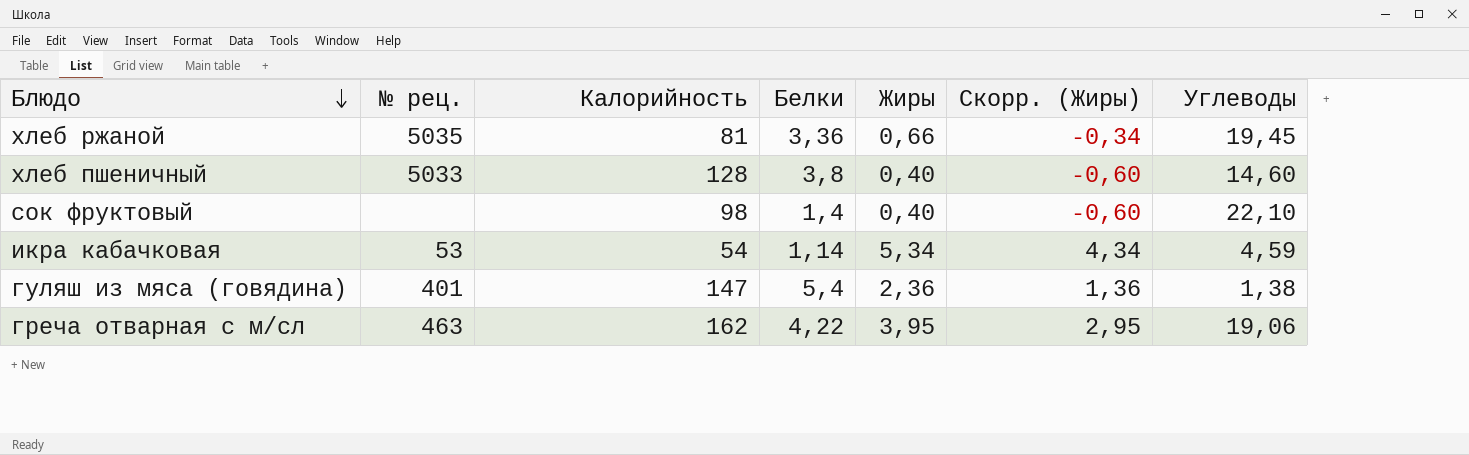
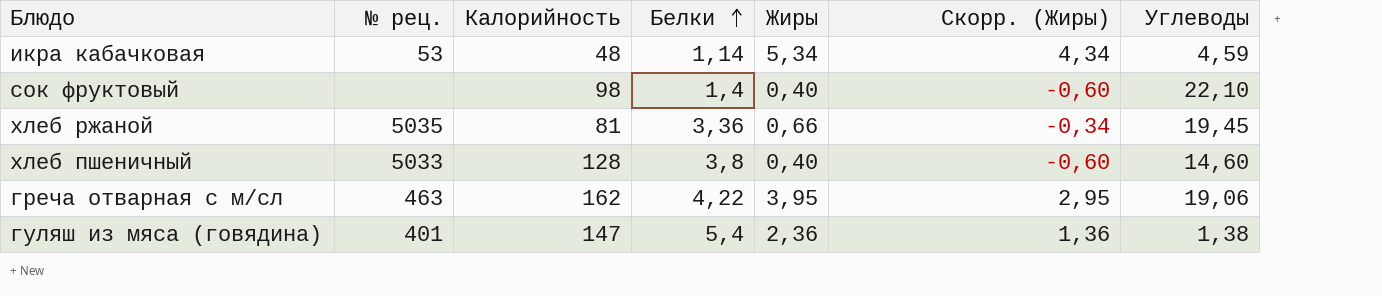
row order: Блюдо descending -> Белки ascending
икра кабачковая | Калорийность: 54 -> 48

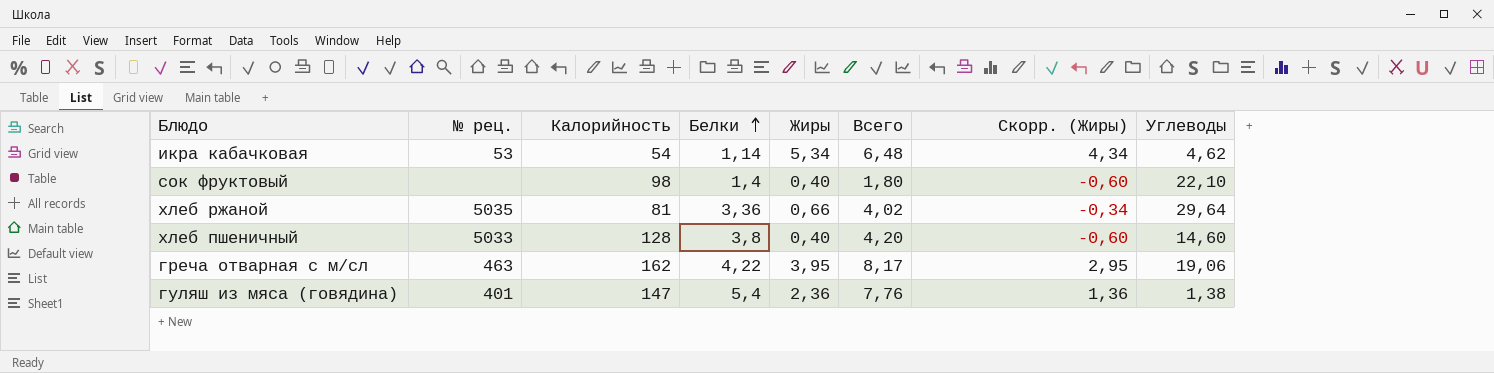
column Всего | formula: none -> [Белки] + [Жиры]
икра кабачковая | Калорийность: 48 -> 54
икра кабачковая | Углеводы: 4,59 -> 4,62
хлеб ржаной | Углеводы: 19,45 -> 29,64

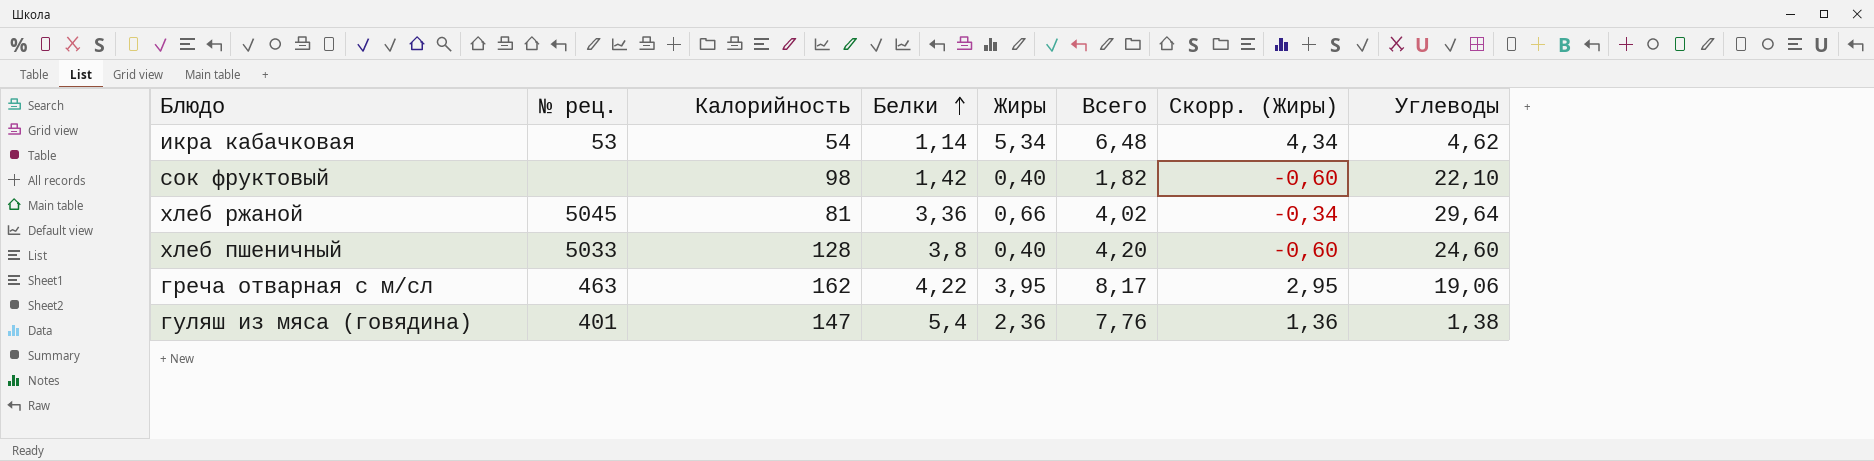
сок фруктовый | Белки: 1,4 -> 1,42
сок фруктовый | Всего: 1,80 -> 1,82
хлеб ржаной | № рец.: 5035 -> 5045
хлеб пшеничный | Углеводы: 14,60 -> 24,60

